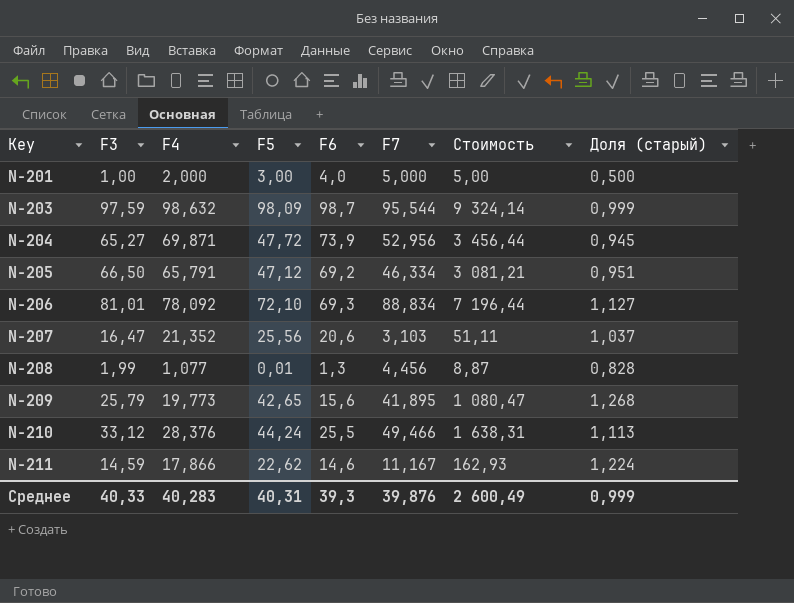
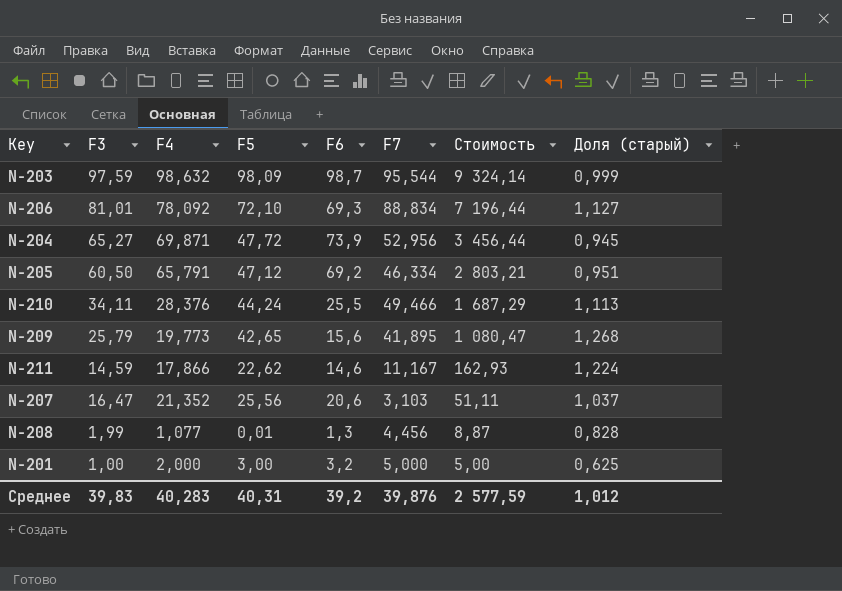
row order: Key ascending -> Стоимость descending
N-205 | F3: 66,50 -> 60,50
N-205 | Стоимость: 3 081,21 -> 2 803,21
N-210 | F3: 33,12 -> 34,11
N-210 | Стоимость: 1 638,31 -> 1 687,29
N-201 | F6: 4,0 -> 3,2
N-201 | Доля (старый): 0,500 -> 0,625
Среднее | F3: 40,33 -> 39,83
Среднее | F6: 39,3 -> 39,2
Среднее | Стоимость: 2 600,49 -> 2 577,59
Среднее | Доля (старый): 0,999 -> 1,012

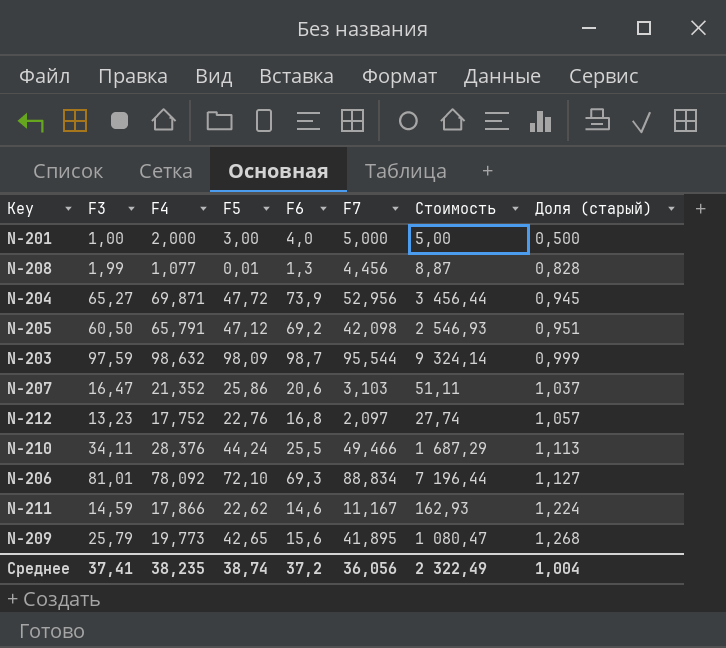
row order: Стоимость descending -> Доля (старый) ascending
N-201 | F6: 3,2 -> 4,0
N-201 | Доля (старый): 0,625 -> 0,500
N-205 | F7: 46,334 -> 42,098
N-205 | Стоимость: 2 803,21 -> 2 546,93
N-207 | F5: 25,56 -> 25,86
row N-212: none -> 13,23 | 17,752 | 22,76 | 16,8 | 2,097 | 27,74 | 1,057
Среднее | F3: 39,83 -> 37,41
Среднее | F4: 40,283 -> 38,235
Среднее | F5: 40,31 -> 38,74
Среднее | F6: 39,2 -> 37,2
Среднее | F7: 39,876 -> 36,056
Среднее | Стоимость: 2 577,59 -> 2 322,49
Среднее | Доля (старый): 1,012 -> 1,004

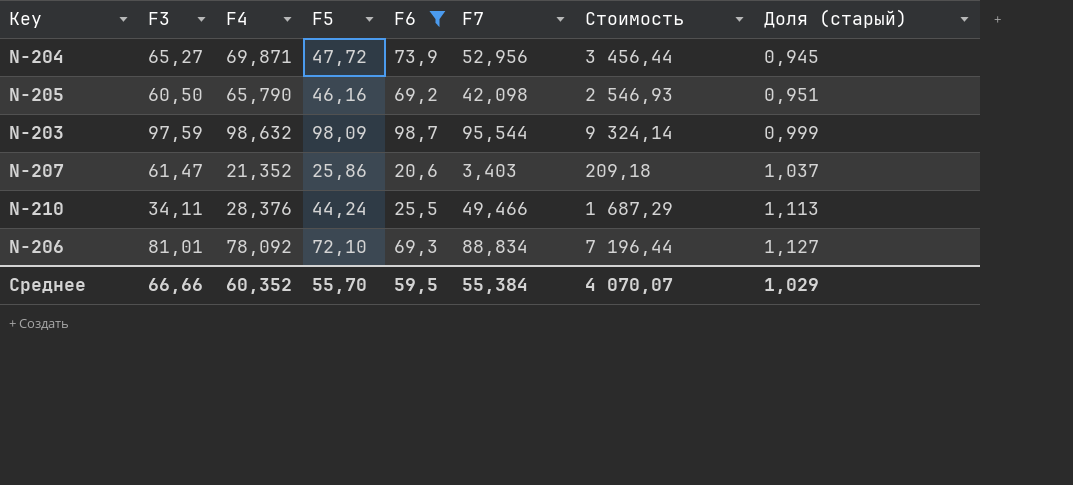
filter: none -> F6 >= 20,6
N-205 | F4: 65,791 -> 65,790
N-205 | F5: 47,12 -> 46,16
N-207 | F3: 16,47 -> 61,47
N-207 | F7: 3,103 -> 3,403
N-207 | Стоимость: 51,11 -> 209,18
Среднее | F3: 37,41 -> 66,66
Среднее | F4: 38,235 -> 60,352
Среднее | F5: 38,74 -> 55,70
Среднее | F6: 37,2 -> 59,5
Среднее | F7: 36,056 -> 55,384
Среднее | Стоимость: 2 322,49 -> 4 070,07
Среднее | Доля (старый): 1,004 -> 1,029

